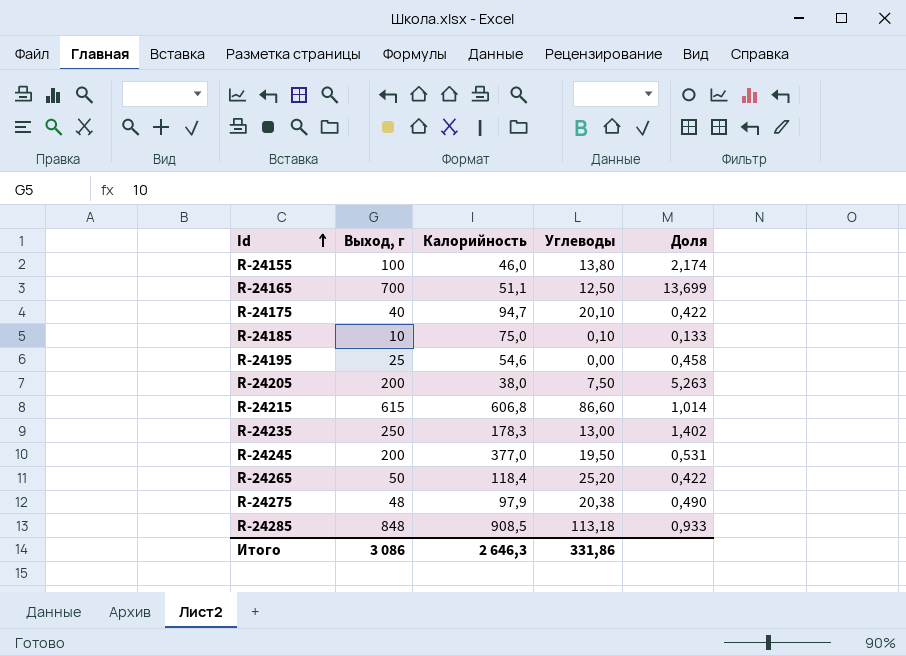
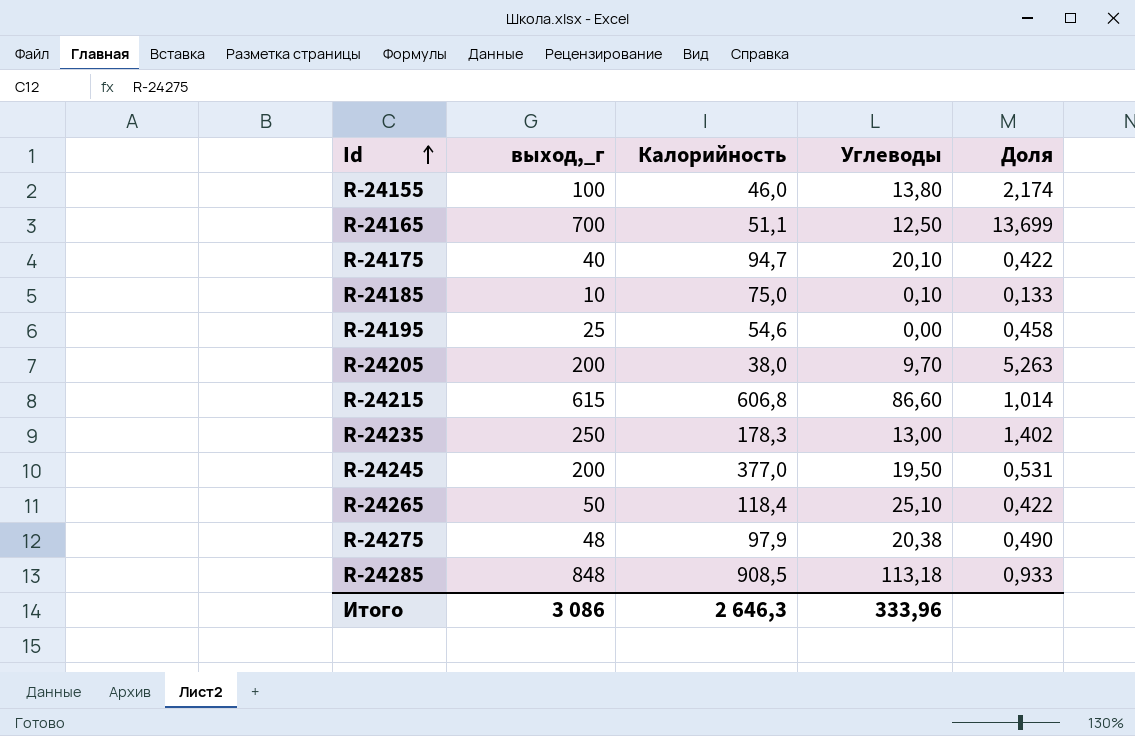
column name: Выход, г -> выход,_г
R-24205 | Углеводы: 7,50 -> 9,70
R-24265 | Углеводы: 25,20 -> 25,10
Итого | Углеводы: 331,86 -> 333,96

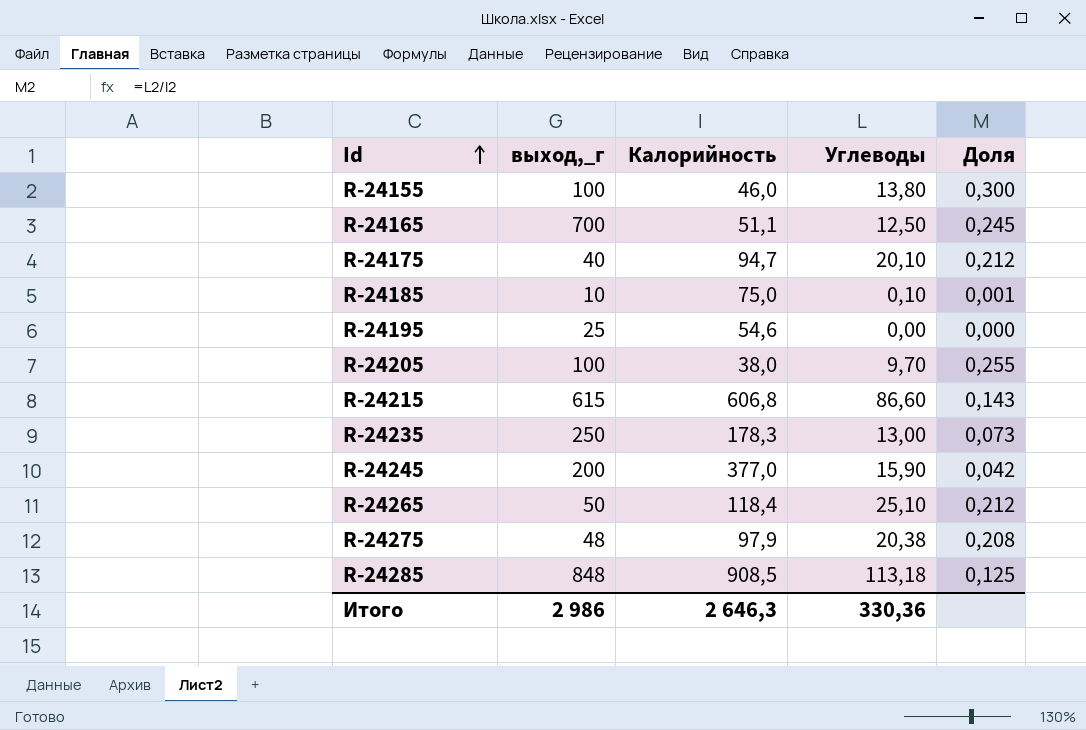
column Доля | formula: [выход,_г] / [Калорийность] -> [Углеводы] / [Калорийность]
R-24205 | выход,_г: 200 -> 100
R-24245 | Углеводы: 19,50 -> 15,90
Итого | выход,_г: 3 086 -> 2 986
Итого | Углеводы: 333,96 -> 330,36

